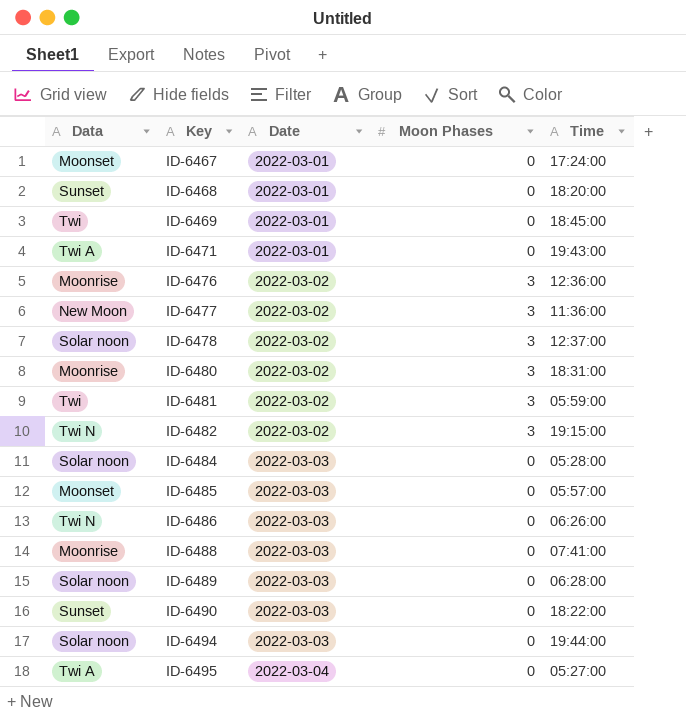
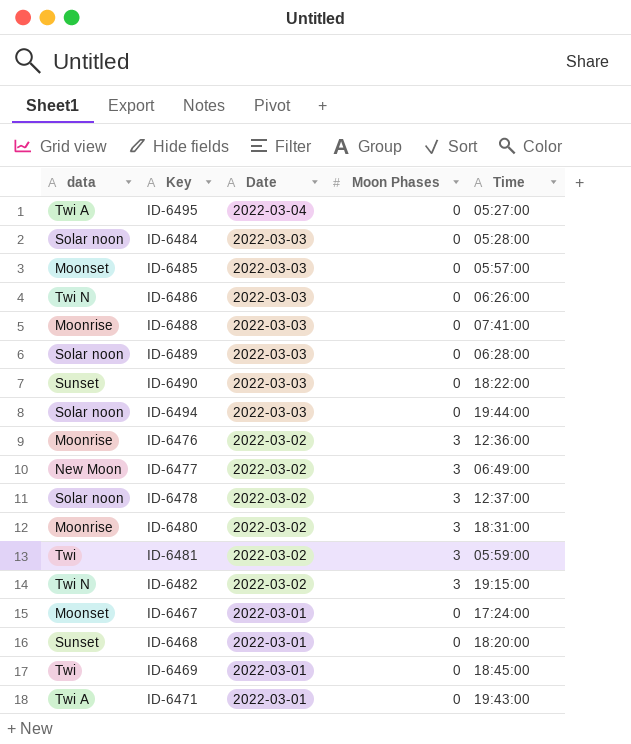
row order: Key ascending -> Date descending
column name: Data -> data
ID-6477 | Time: 11:36:00 -> 06:49:00

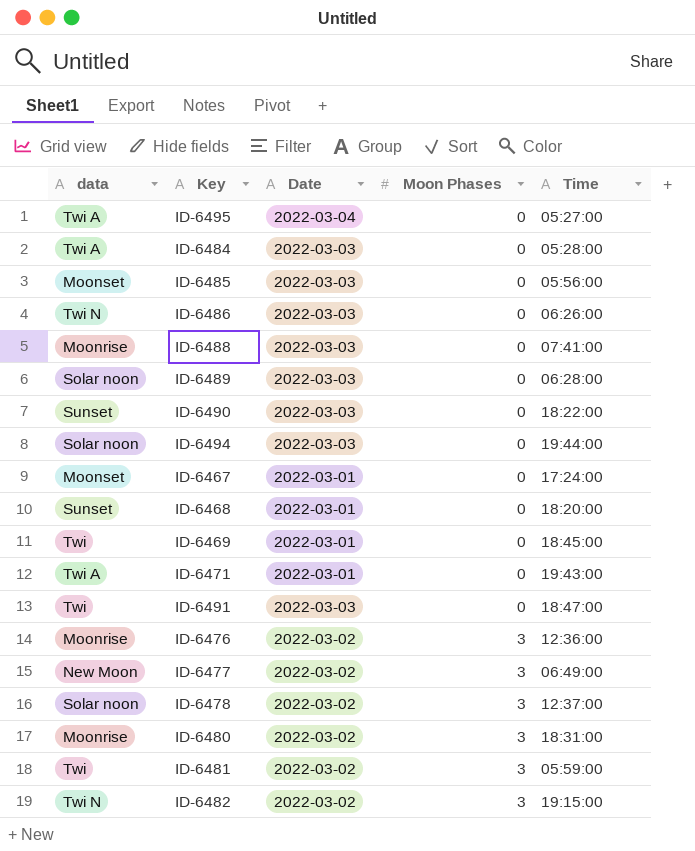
row order: Date descending -> Moon Phases ascending
ID-6484 | data: Solar noon -> Twi A
ID-6485 | Time: 05:57:00 -> 05:56:00
row ID-6491: none -> Twi | 2022-03-03 | 0 | 18:47:00

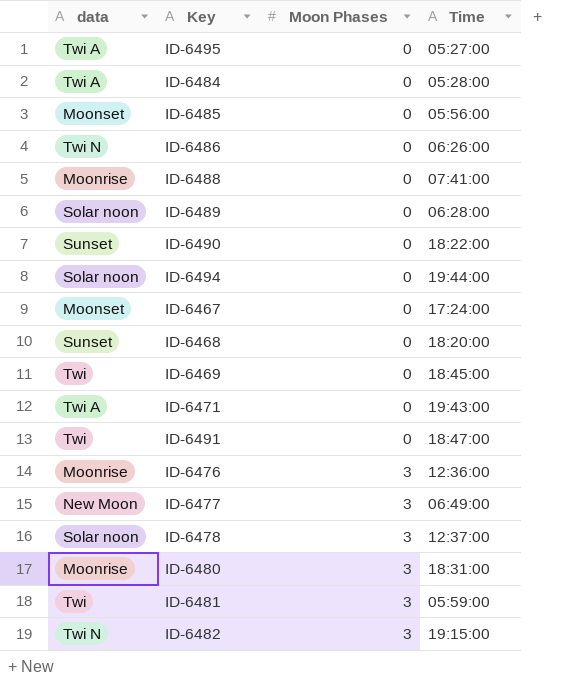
column Date | position: 3 -> none

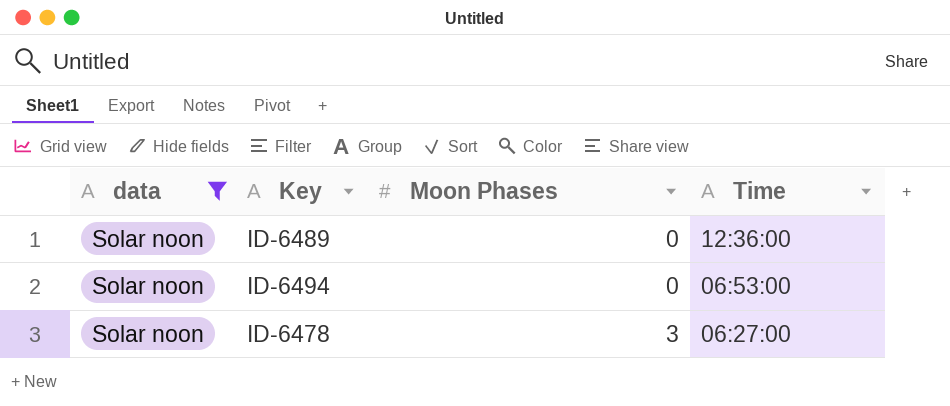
filter: none -> data = Solar noon
ID-6489 | Time: 06:28:00 -> 12:36:00
ID-6494 | Time: 19:44:00 -> 06:53:00
ID-6478 | Time: 12:37:00 -> 06:27:00

